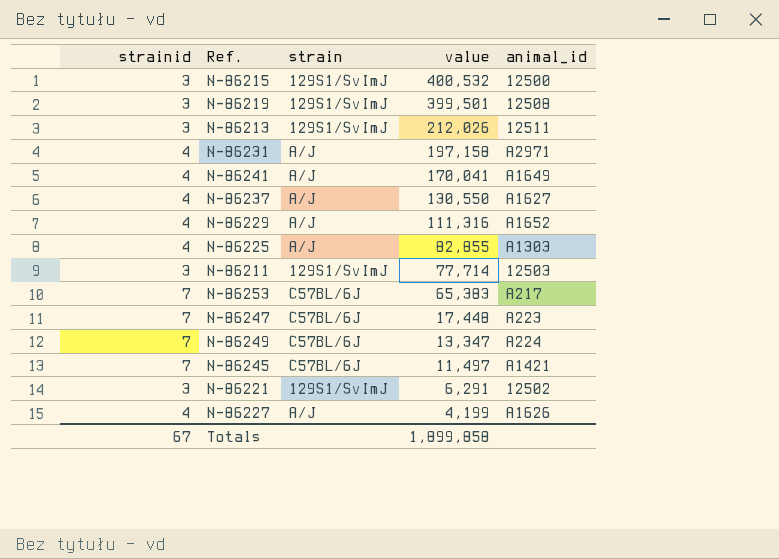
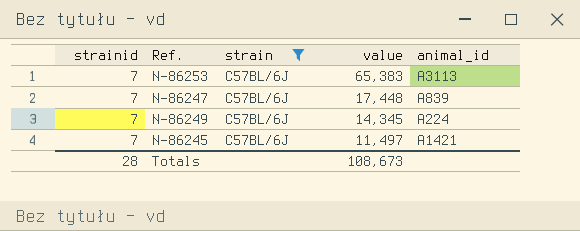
filter: none -> strain = C57BL/6J
N-86253 | animal_id: A217 -> A3113
N-86247 | animal_id: A223 -> A839
N-86249 | value: 13,347 -> 14,345
Totals | strainid: 67 -> 28
Totals | value: 1,899,858 -> 108,673

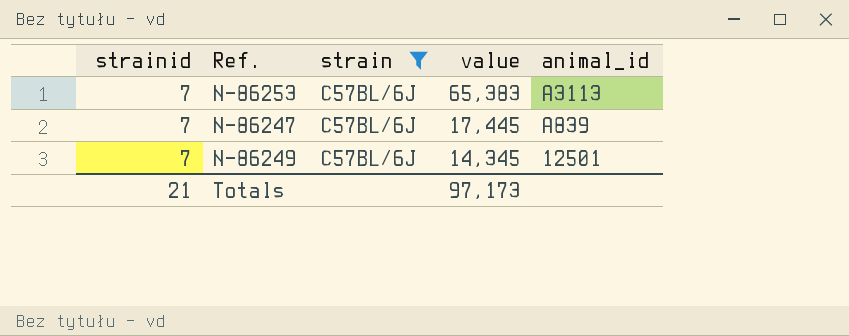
row N-86245: 7 | C57BL/6J | 11,497 | A1421 -> none
N-86247 | value: 17,448 -> 17,445
N-86249 | animal_id: A224 -> 12501
Totals | strainid: 28 -> 21
Totals | value: 108,673 -> 97,173

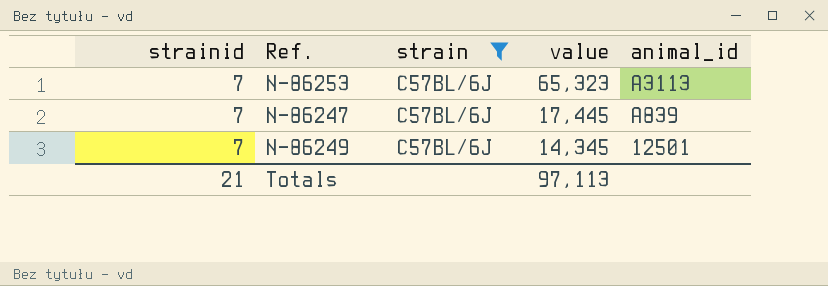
N-86253 | value: 65,383 -> 65,323
Totals | value: 97,173 -> 97,113

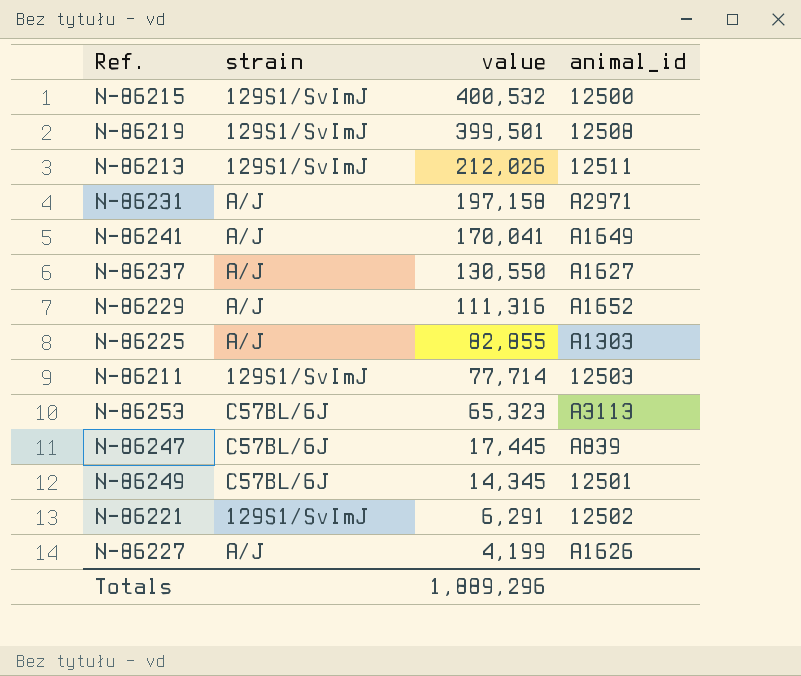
filter: strain = C57BL/6J -> none
column strainid | position: 1 -> none
Totals | value: 97,113 -> 1,889,296

